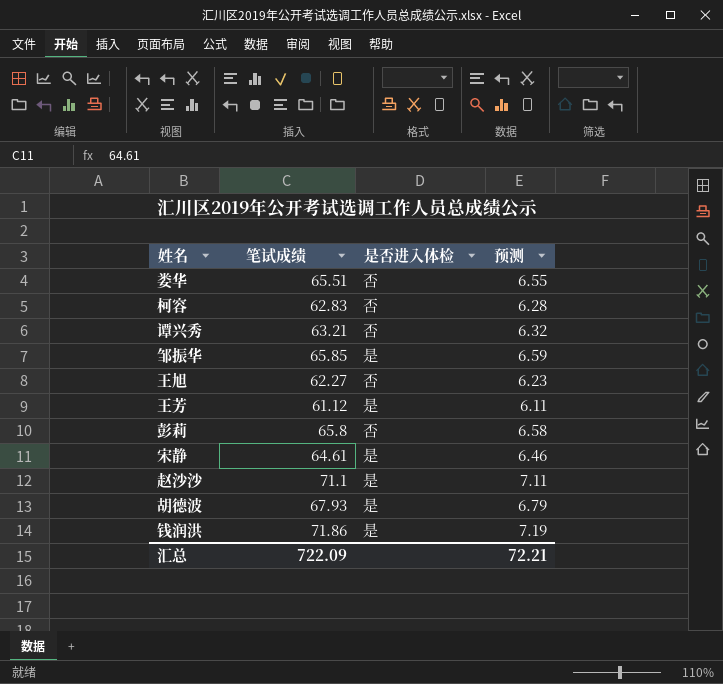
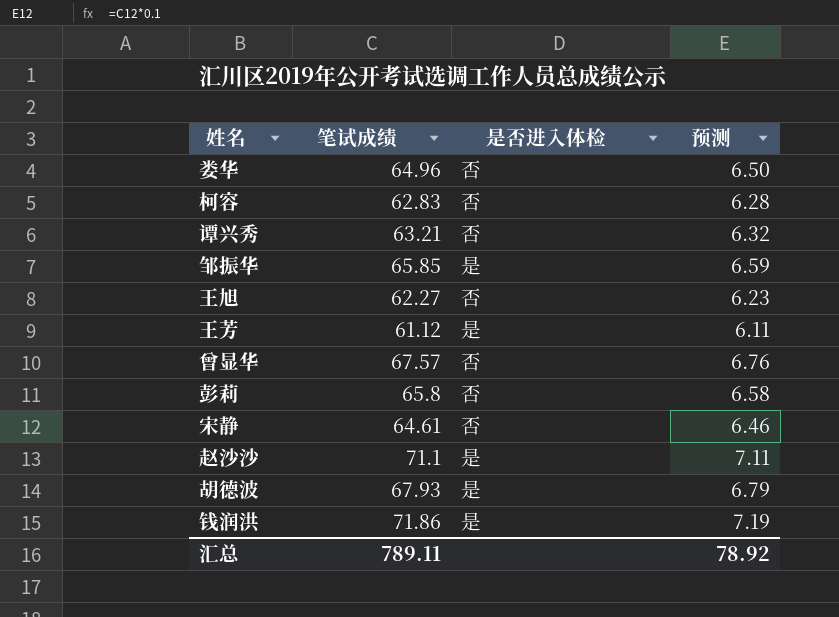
娄华 | 笔试成绩: 65.51 -> 64.96
娄华 | 预测: 6.55 -> 6.50
row 曾显华: none -> 67.57 | 否 | 6.76
宋静 | 是否进入体检: 是 -> 否
汇总 | 笔试成绩: 722.09 -> 789.11
汇总 | 预测: 72.21 -> 78.92

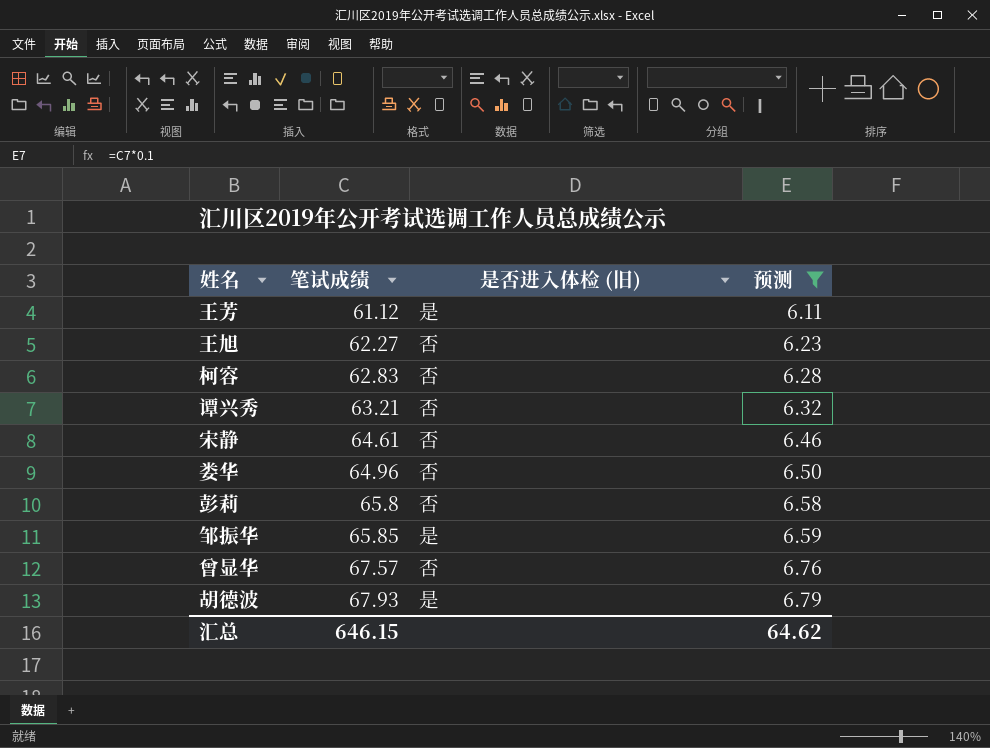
filter: none -> 预测 <= 6.79
row order: none -> 笔试成绩 ascending
column name: 是否进入体检 -> 是否进入体检 (旧)
汇总 | 笔试成绩: 789.11 -> 646.15
汇总 | 预测: 78.92 -> 64.62

